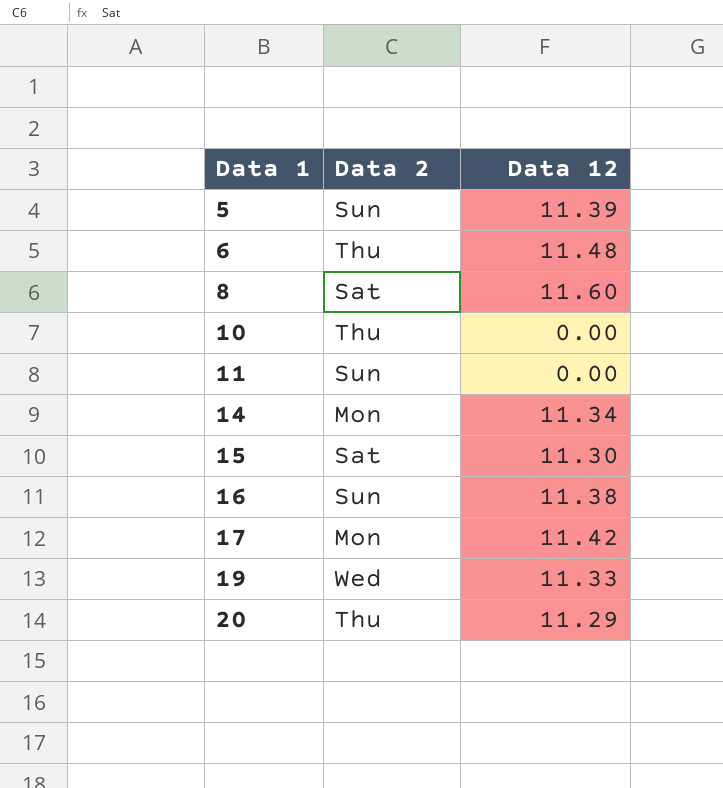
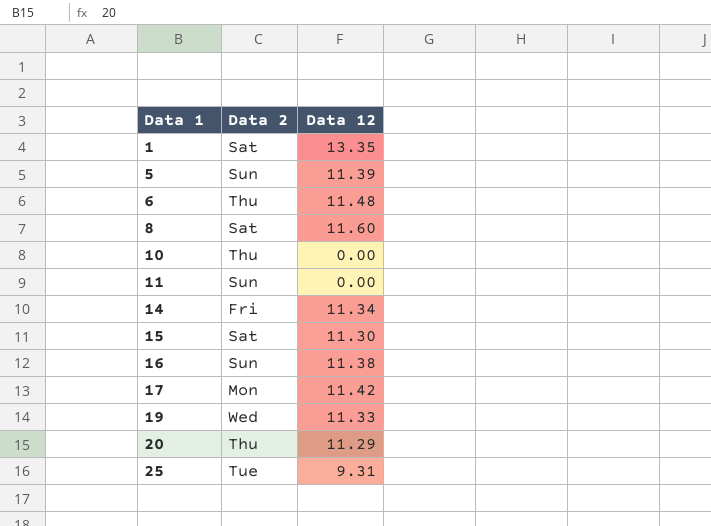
row 1: none -> Sat | 13.35
14 | Data 2: Mon -> Fri
row 25: none -> Tue | 9.31

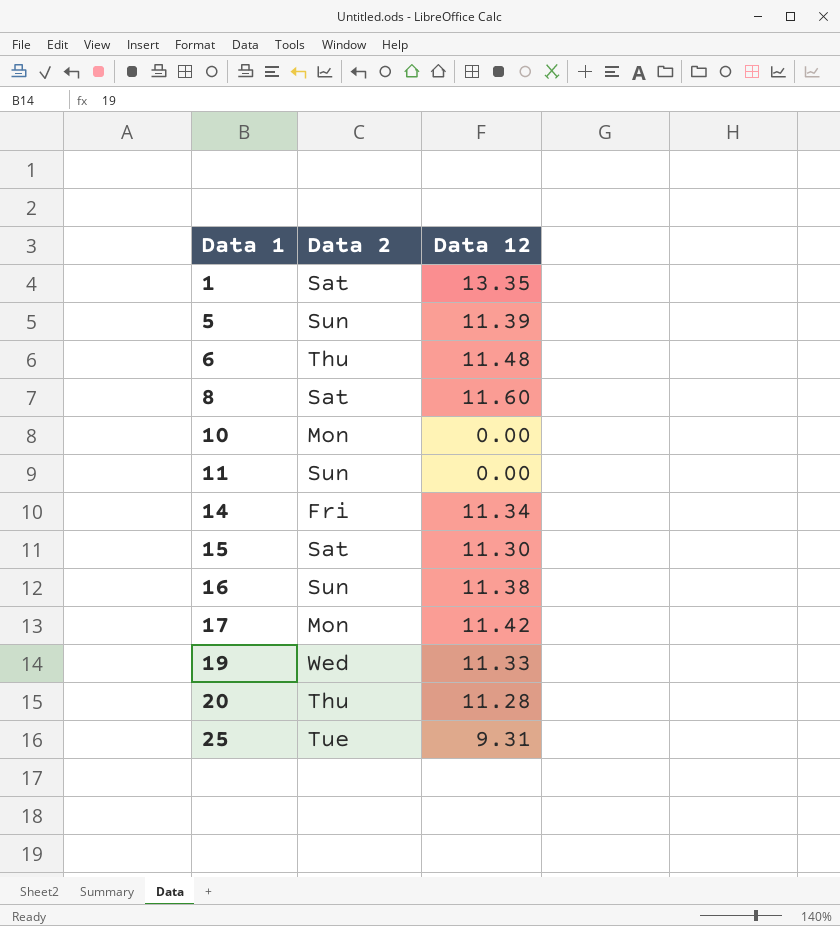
10 | Data 2: Thu -> Mon
20 | Data 12: 11.29 -> 11.28

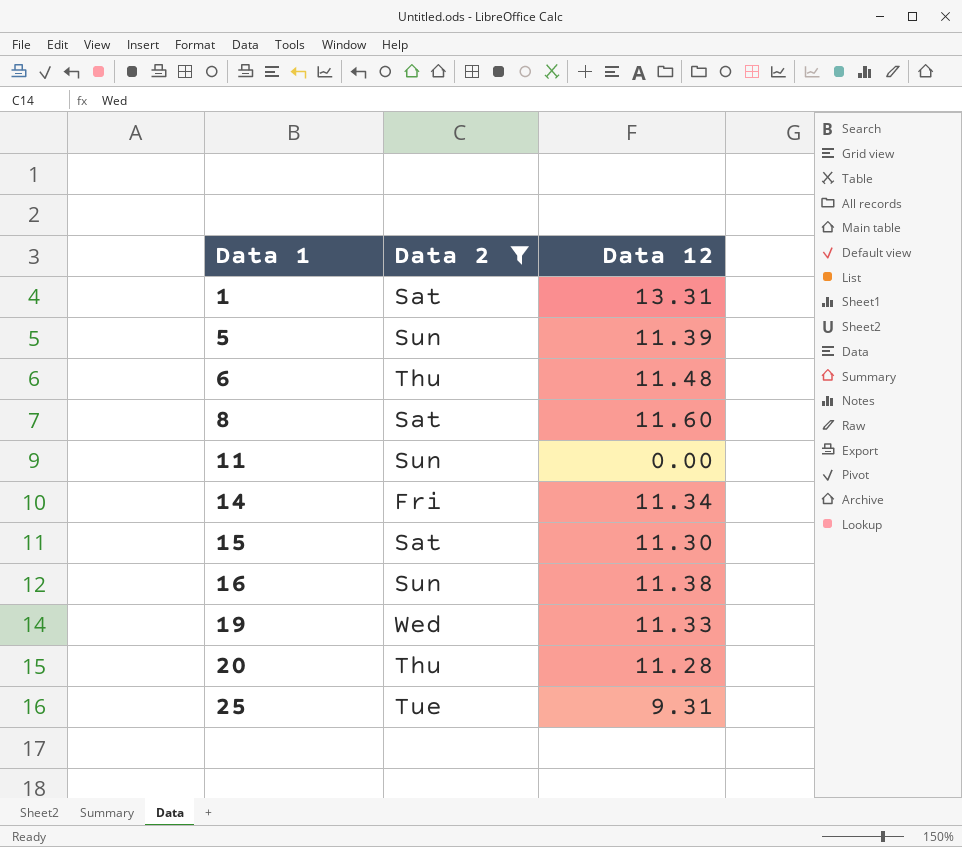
filter: none -> Data 2 != Mon
1 | Data 12: 13.35 -> 13.31

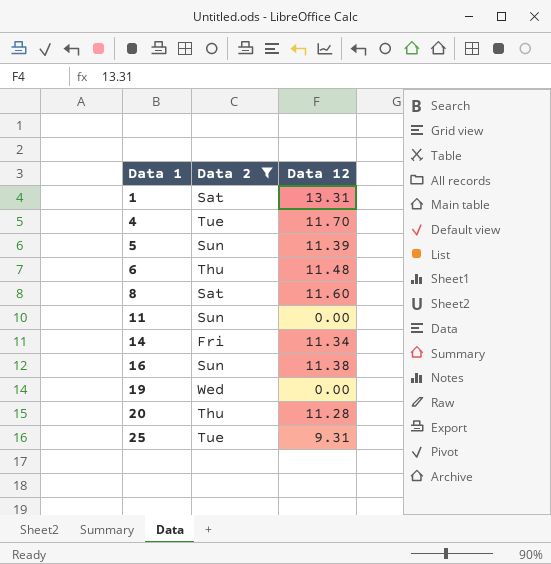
row 15: Sat | 11.30 -> none
row 4: none -> Tue | 11.70
19 | Data 12: 11.33 -> 0.00

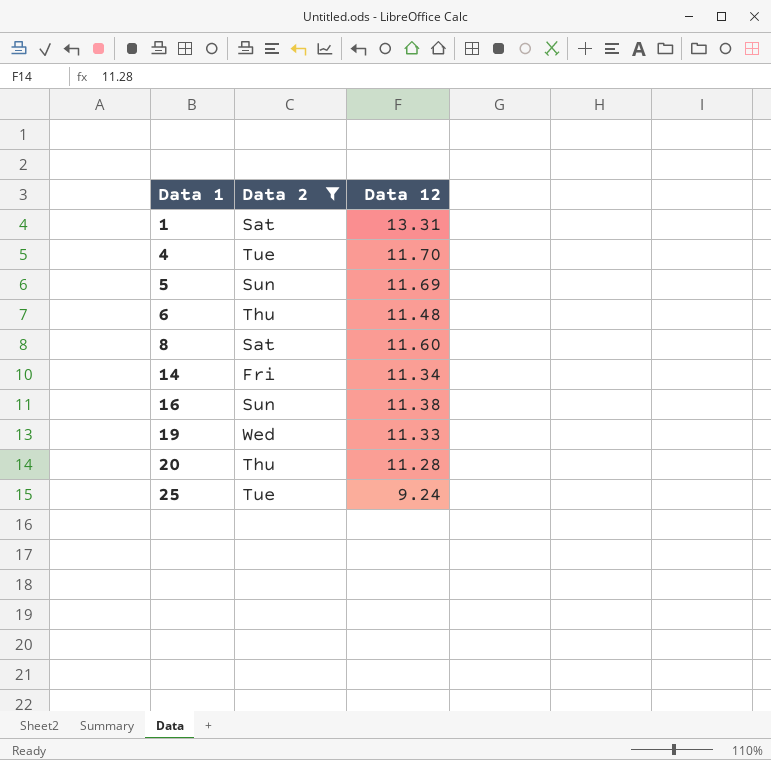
row 11: Sun | 0.00 -> none
5 | Data 12: 11.39 -> 11.69
19 | Data 12: 0.00 -> 11.33
25 | Data 12: 9.31 -> 9.24

